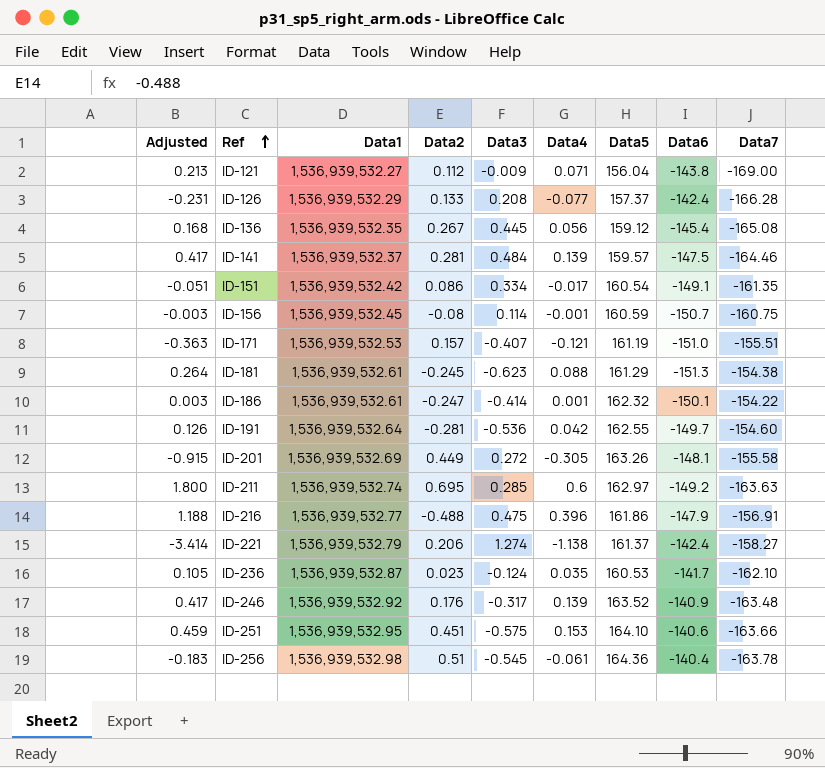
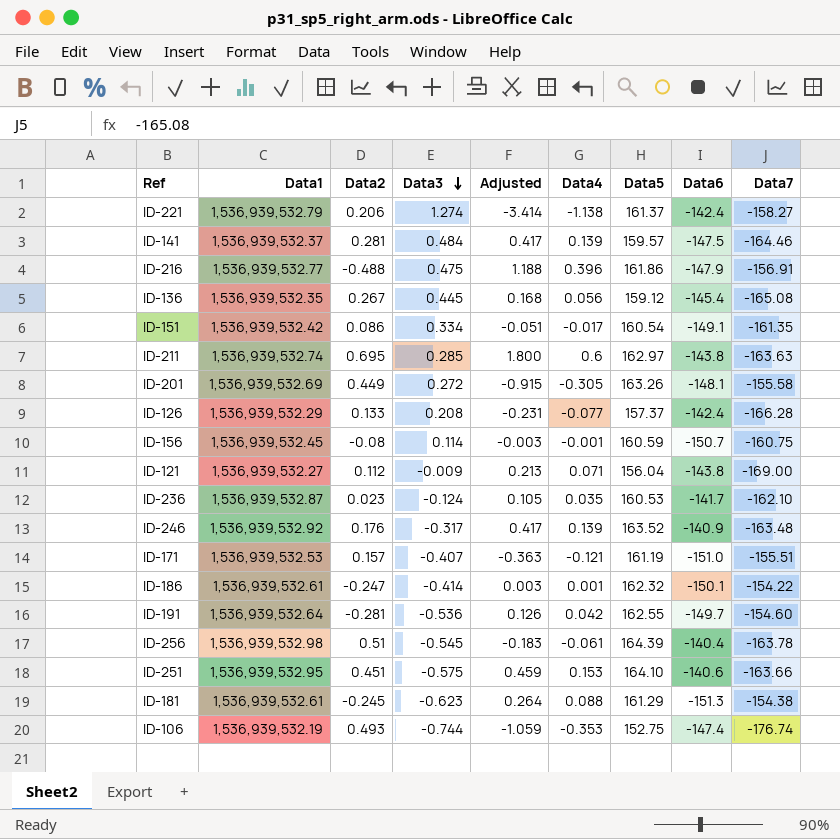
row order: Ref ascending -> Data3 descending
column Adjusted | position: 1 -> 5
ID-211 | Data6: -149.2 -> -143.8
ID-256 | Data5: 164.36 -> 164.39
row ID-106: none -> 1,536,939,532.19 | 0.493 | -0.744 | -1.059 | -0.353 | 152.75 | -147.4 | -176.74

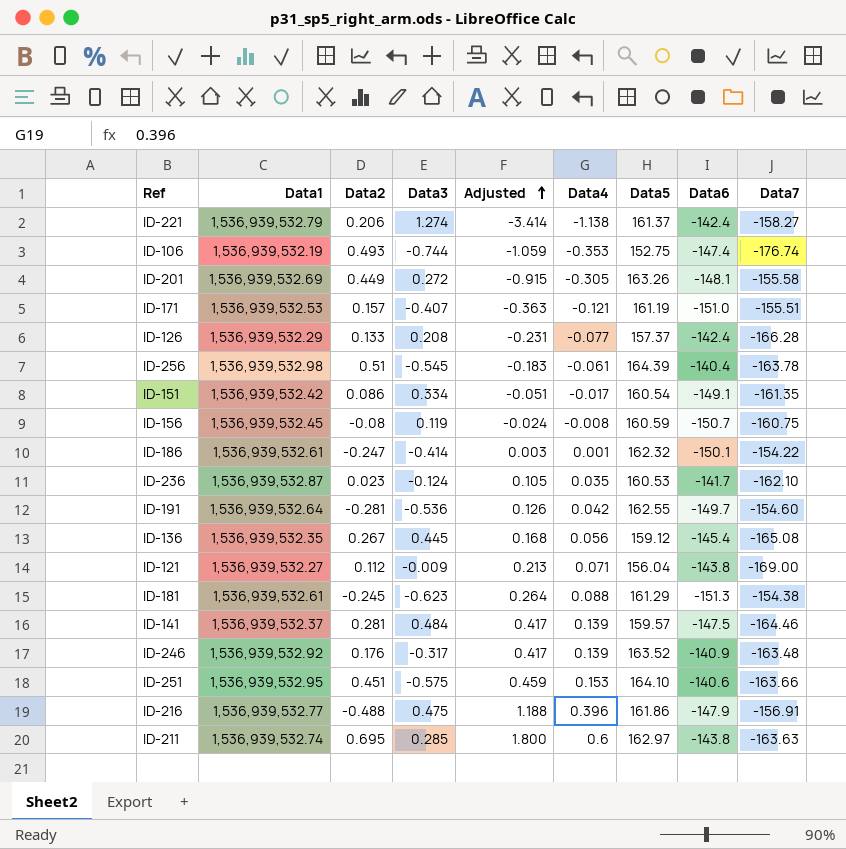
row order: Data3 descending -> Adjusted ascending
ID-156 | Data3: 0.114 -> 0.119
ID-156 | Adjusted: -0.003 -> -0.024
ID-156 | Data4: -0.001 -> -0.008

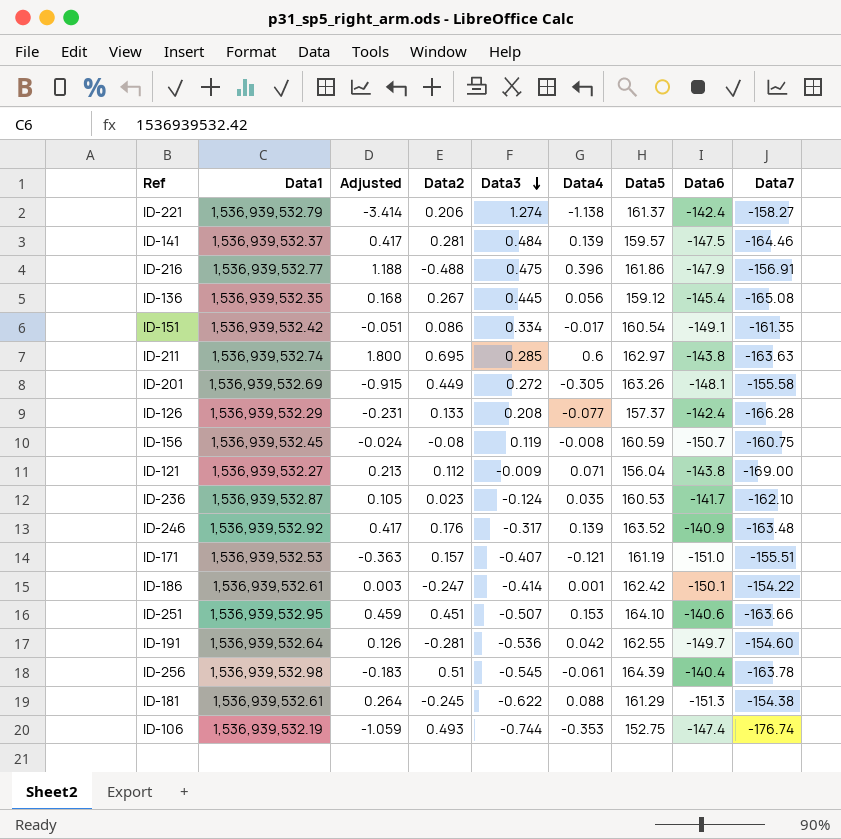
row order: Adjusted ascending -> Data3 descending
column Adjusted | position: 5 -> 3
ID-186 | Data5: 162.32 -> 162.42
ID-251 | Data3: -0.575 -> -0.507
ID-181 | Data3: -0.623 -> -0.622

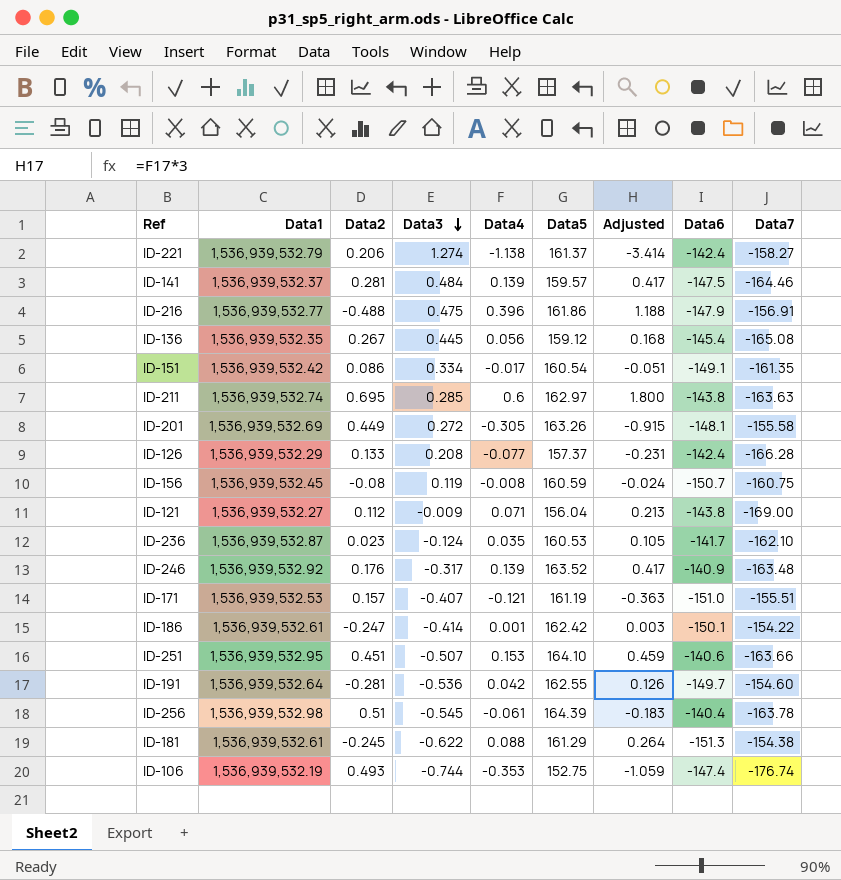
column Adjusted | position: 3 -> 7

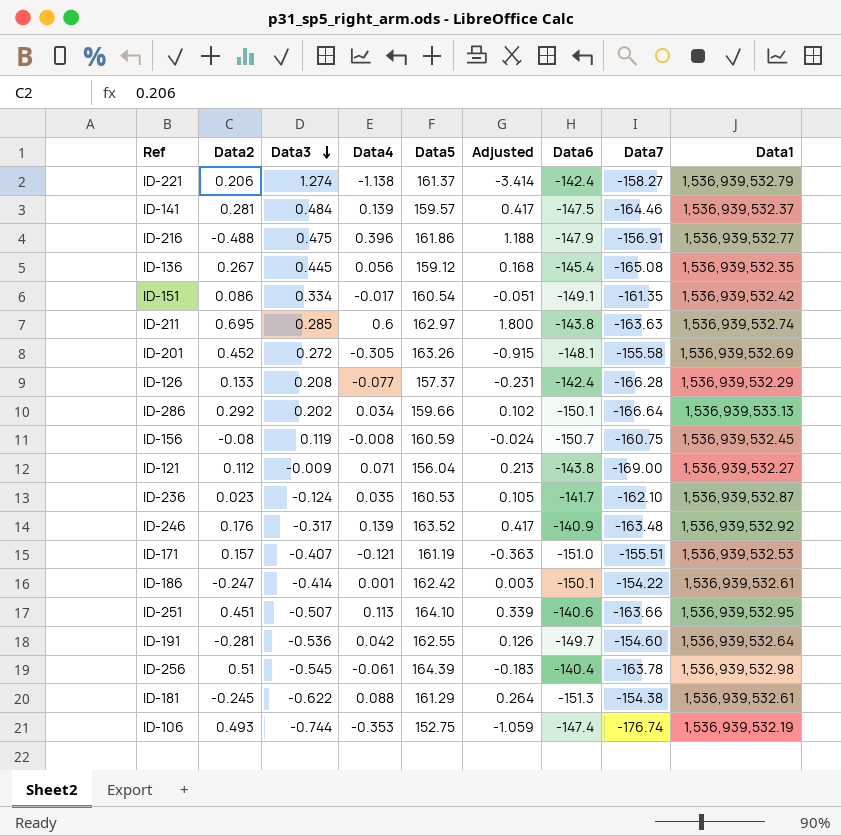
column Data1 | position: 2 -> 9
ID-201 | Data2: 0.449 -> 0.452
row ID-286: none -> 0.292 | 0.202 | 0.034 | 159.66 | 0.102 | -150.1 | -166.64 | 1,536,939,533.13
ID-251 | Data4: 0.153 -> 0.113
ID-251 | Adjusted: 0.459 -> 0.339

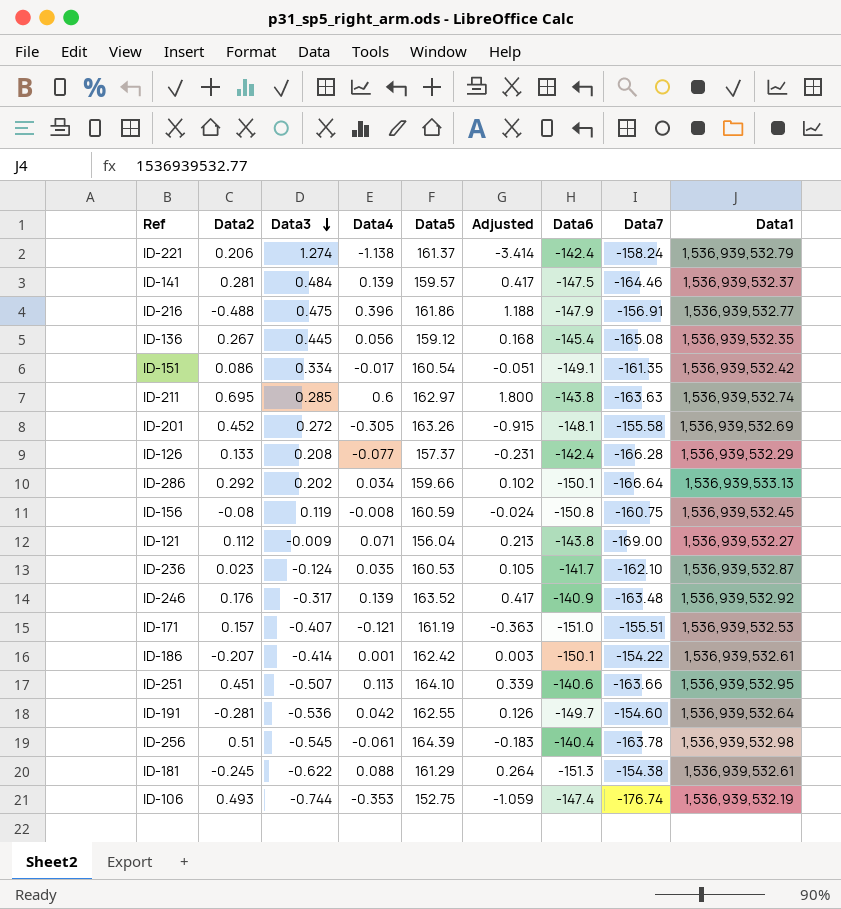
ID-221 | Data7: -158.27 -> -158.24
ID-156 | Data6: -150.7 -> -150.8
ID-186 | Data2: -0.247 -> -0.207

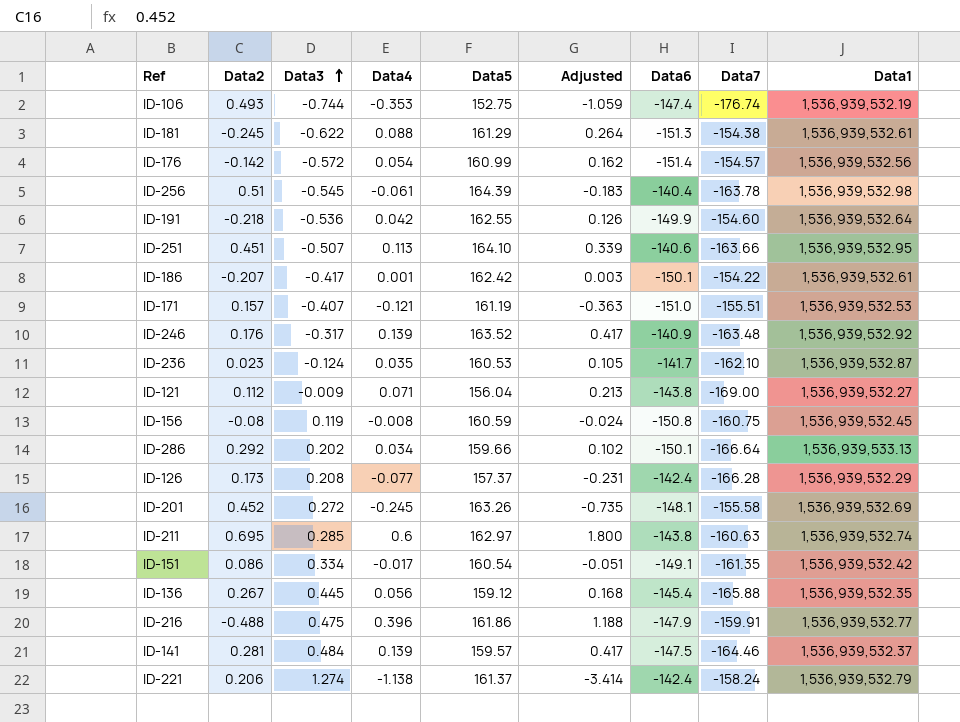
row order: Data3 descending -> Data3 ascending
row ID-176: none -> -0.142 | -0.572 | 0.054 | 160.99 | 0.162 | -151.4 | -154.57 | 1,536,939,532.56
ID-191 | Data2: -0.281 -> -0.218
ID-191 | Data6: -149.7 -> -149.9
ID-186 | Data3: -0.414 -> -0.417
ID-126 | Data2: 0.133 -> 0.173
ID-201 | Data4: -0.305 -> -0.245
ID-201 | Adjusted: -0.915 -> -0.735
ID-211 | Data7: -163.63 -> -160.63
ID-136 | Data7: -165.08 -> -165.88
ID-216 | Data7: -156.91 -> -159.91

